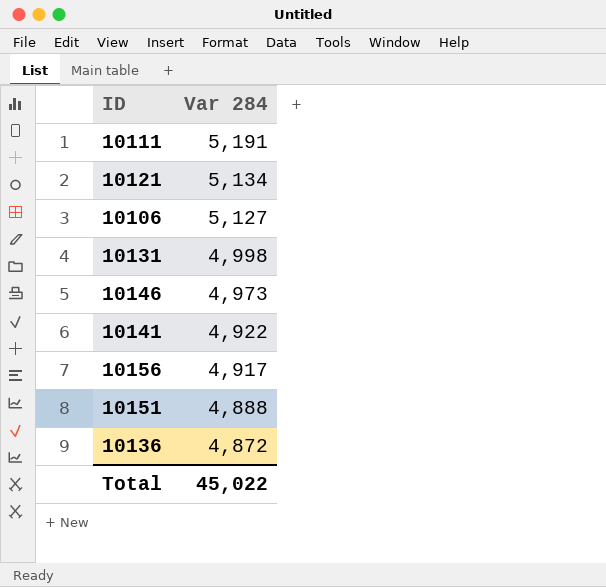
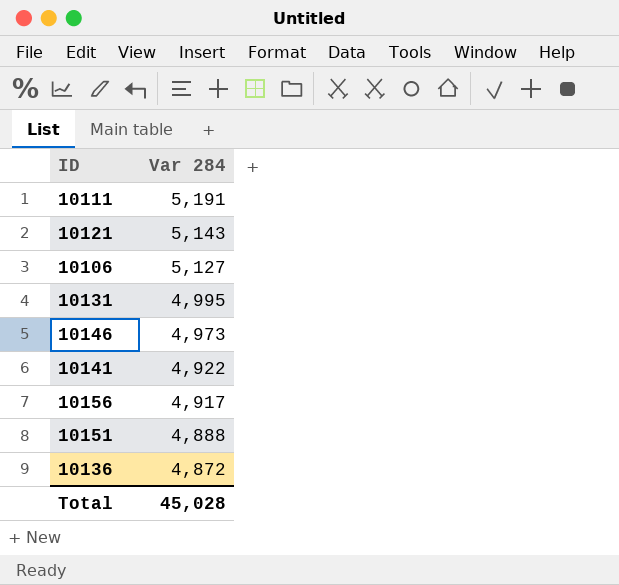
10121 | Var 284: 5,134 -> 5,143
10131 | Var 284: 4,998 -> 4,995
Total | Var 284: 45,022 -> 45,028

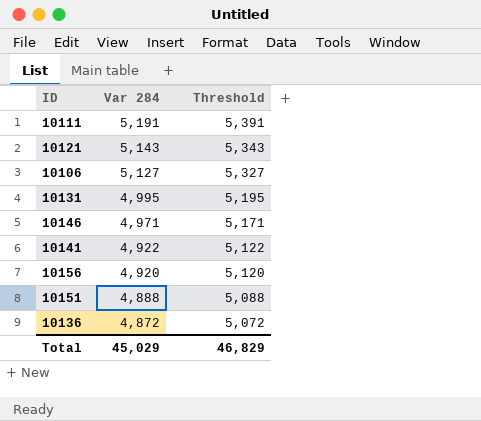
column Threshold | formula: none -> [Var 284] + 200
10146 | Var 284: 4,973 -> 4,971
10156 | Var 284: 4,917 -> 4,920
Total | Var 284: 45,028 -> 45,029

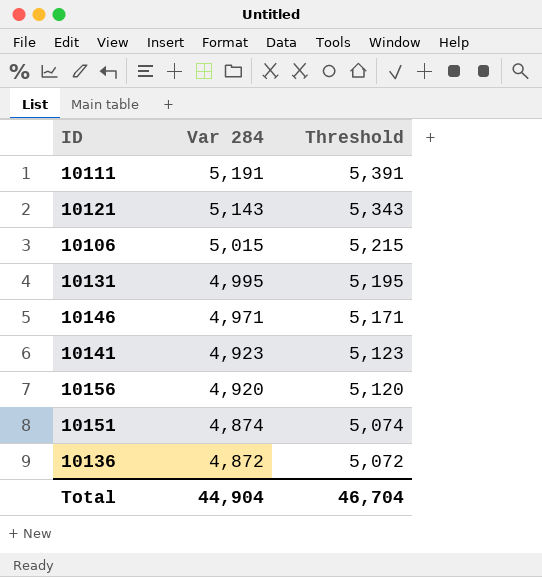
10106 | Var 284: 5,127 -> 5,015
10106 | Threshold: 5,327 -> 5,215
10141 | Var 284: 4,922 -> 4,923
10141 | Threshold: 5,122 -> 5,123
10151 | Var 284: 4,888 -> 4,874
10151 | Threshold: 5,088 -> 5,074
Total | Var 284: 45,029 -> 44,904
Total | Threshold: 46,829 -> 46,704

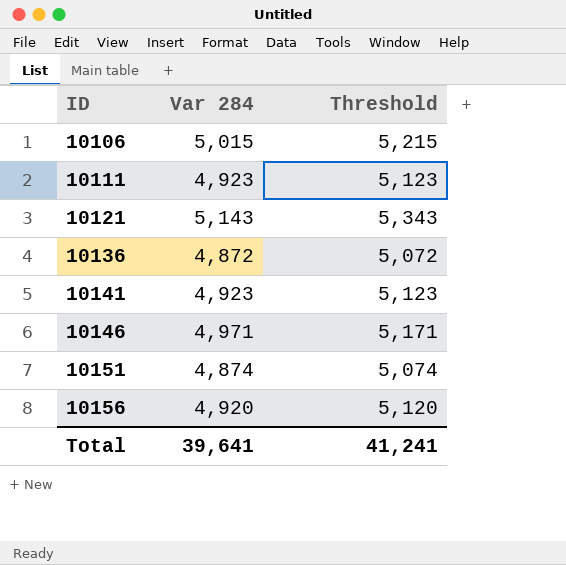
row order: Var 284 descending -> ID ascending
row 10131: 4,995 | 5,195 -> none
10111 | Var 284: 5,191 -> 4,923
10111 | Threshold: 5,391 -> 5,123
Total | Var 284: 44,904 -> 39,641
Total | Threshold: 46,704 -> 41,241

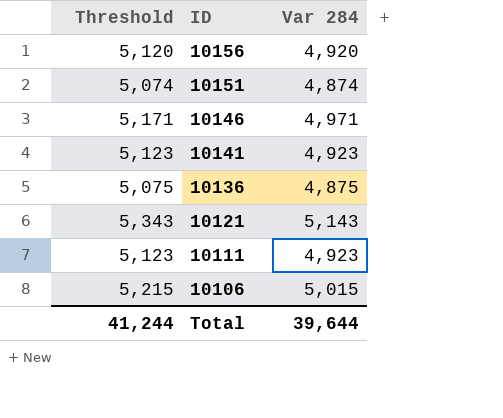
row order: ID ascending -> ID descending
column Threshold | position: 3 -> 1
10136 | Threshold: 5,072 -> 5,075
10136 | Var 284: 4,872 -> 4,875
Total | Threshold: 41,241 -> 41,244
Total | Var 284: 39,641 -> 39,644

